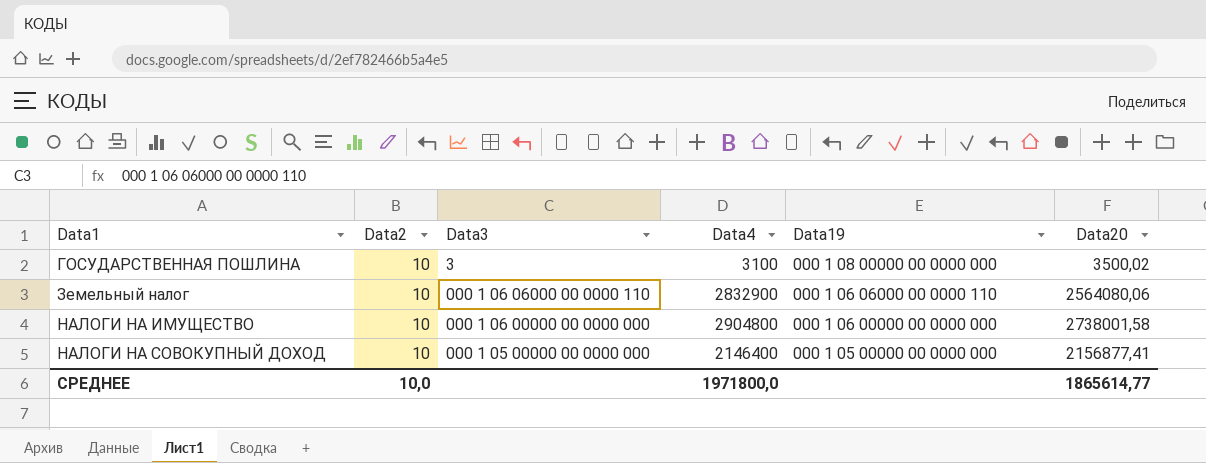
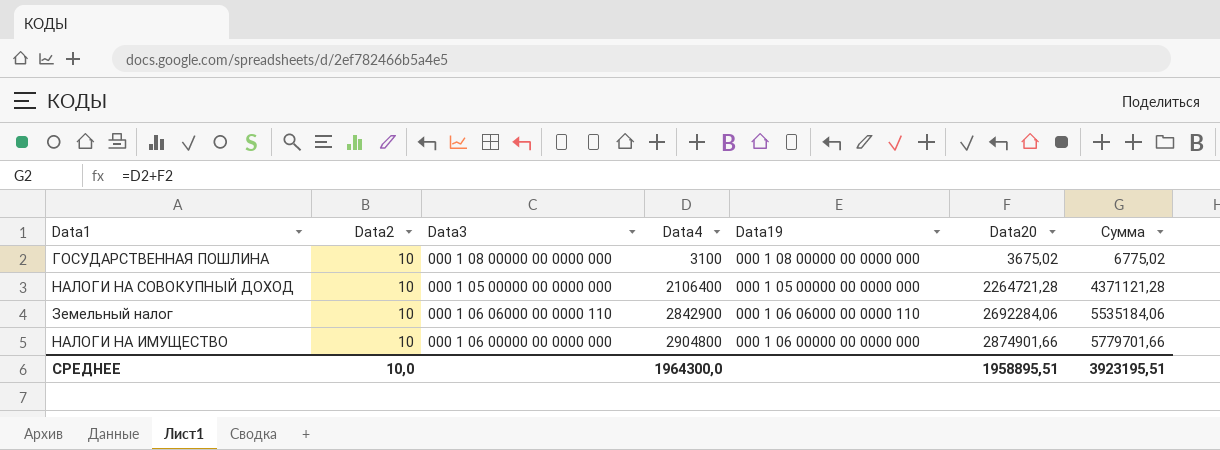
row order: Data1 ascending -> Data4 ascending
column Сумма | formula: none -> [Data4] + [Data20]
ГОСУДАРСТВЕННАЯ ПОШЛИНА | Data3: 3 -> 000 1 08 00000 00 0000 000
ГОСУДАРСТВЕННАЯ ПОШЛИНА | Data20: 3500,02 -> 3675,02
НАЛОГИ НА СОВОКУПНЫЙ ДОХОД | Data4: 2146400 -> 2106400
НАЛОГИ НА СОВОКУПНЫЙ ДОХОД | Data20: 2156877,41 -> 2264721,28
Земельный налог | Data4: 2832900 -> 2842900
Земельный налог | Data20: 2564080,06 -> 2692284,06
НАЛОГИ НА ИМУЩЕСТВО | Data20: 2738001,58 -> 2874901,66
СРЕДНЕЕ | Data4: 1971800,0 -> 1964300,0
СРЕДНЕЕ | Data20: 1865614,77 -> 1958895,51

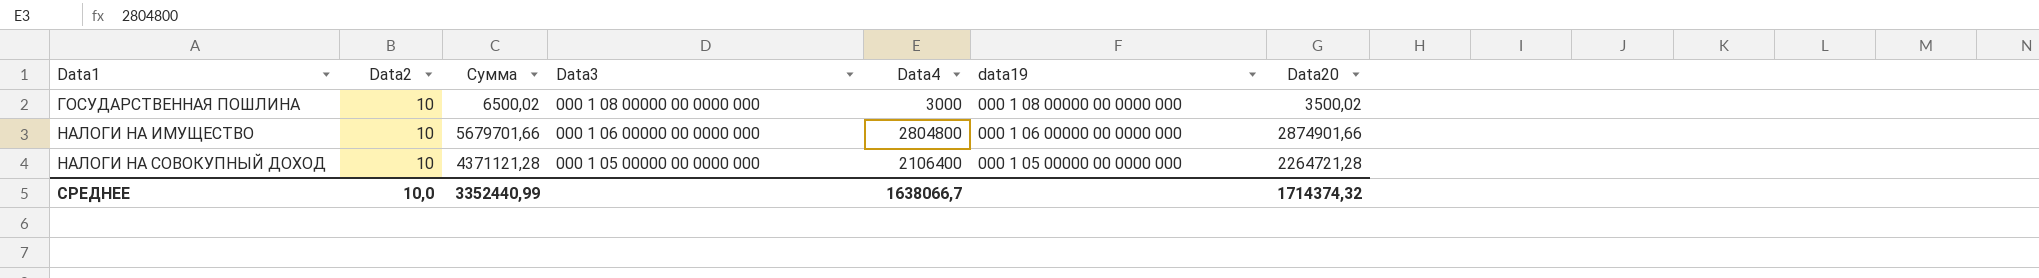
row order: Data4 ascending -> Data1 ascending
column Сумма | position: 7 -> 3
column name: Data19 -> data19
row Земельный налог: 10 | 000 1 06 06000 00 0000 110 | 2842900 | 000 1 06 06000 00 0000 110 | 2692284,06 | 5535184,06 -> none
ГОСУДАРСТВЕННАЯ ПОШЛИНА | Сумма: 6775,02 -> 6500,02
ГОСУДАРСТВЕННАЯ ПОШЛИНА | Data4: 3100 -> 3000
ГОСУДАРСТВЕННАЯ ПОШЛИНА | Data20: 3675,02 -> 3500,02
НАЛОГИ НА ИМУЩЕСТВО | Сумма: 5779701,66 -> 5679701,66
НАЛОГИ НА ИМУЩЕСТВО | Data4: 2904800 -> 2804800
СРЕДНЕЕ | Сумма: 3923195,51 -> 3352440,99
СРЕДНЕЕ | Data4: 1964300,0 -> 1638066,7
СРЕДНЕЕ | Data20: 1958895,51 -> 1714374,32

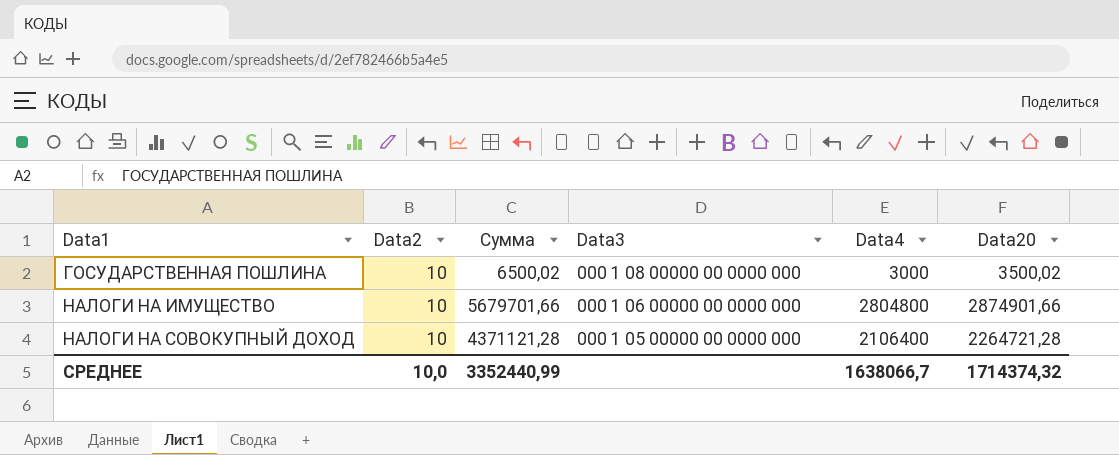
column data19 | position: 6 -> none

